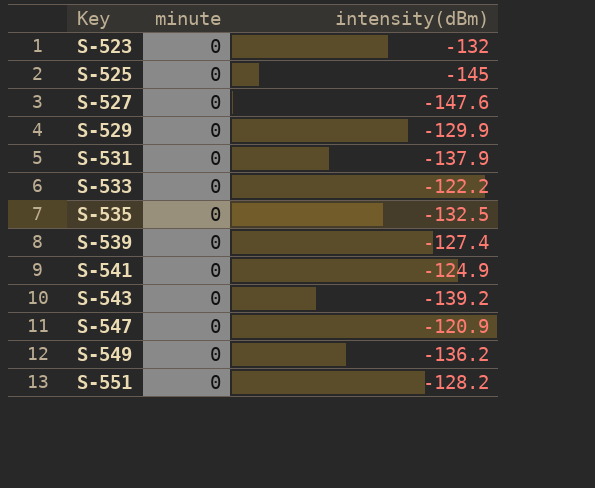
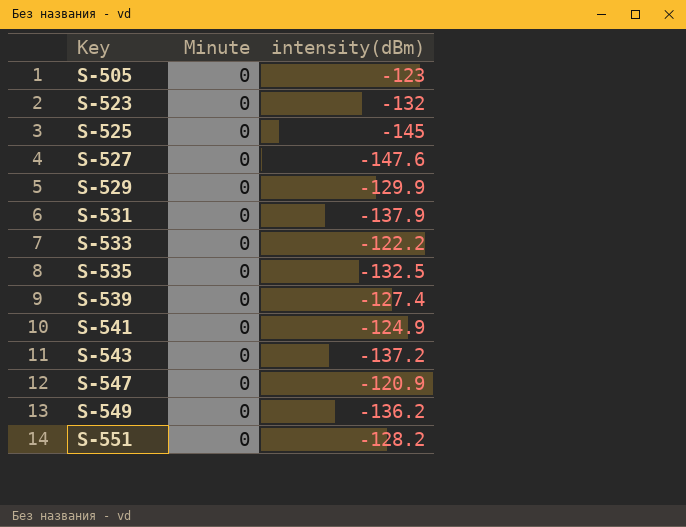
column name: minute -> Minute
row S-505: none -> 0 | -123
S-543 | intensity(dBm): -139.2 -> -137.2

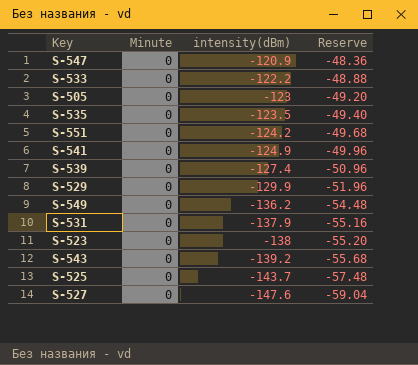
row order: Key ascending -> intensity(dBm) descending
column Reserve | formula: none -> [intensity(dBm)] * 0.4
S-535 | intensity(dBm): -132.5 -> -123.5
S-551 | intensity(dBm): -128.2 -> -124.2
S-523 | intensity(dBm): -132 -> -138
S-543 | intensity(dBm): -137.2 -> -139.2
S-525 | intensity(dBm): -145 -> -143.7

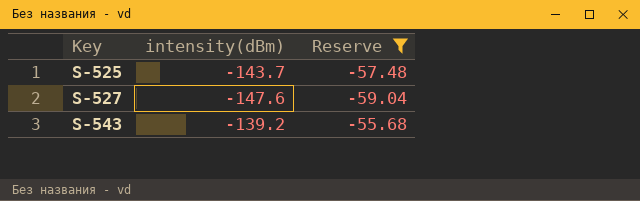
filter: none -> Reserve <= -55.68
row order: intensity(dBm) descending -> Key ascending
column Minute | position: 2 -> none

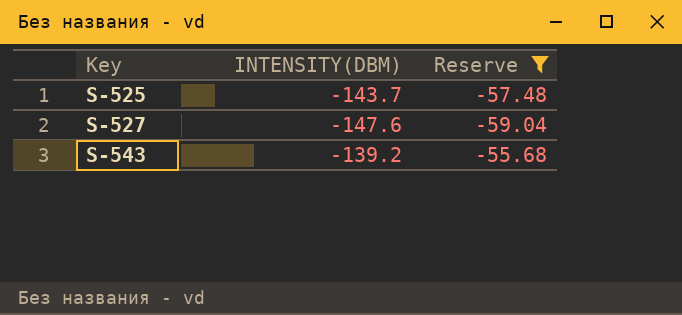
column name: intensity(dBm) -> INTENSITY(DBM)

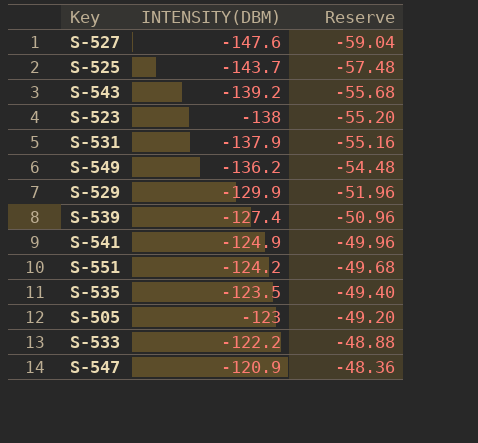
filter: Reserve <= -55.68 -> none
row order: Key ascending -> INTENSITY(DBM) ascending

